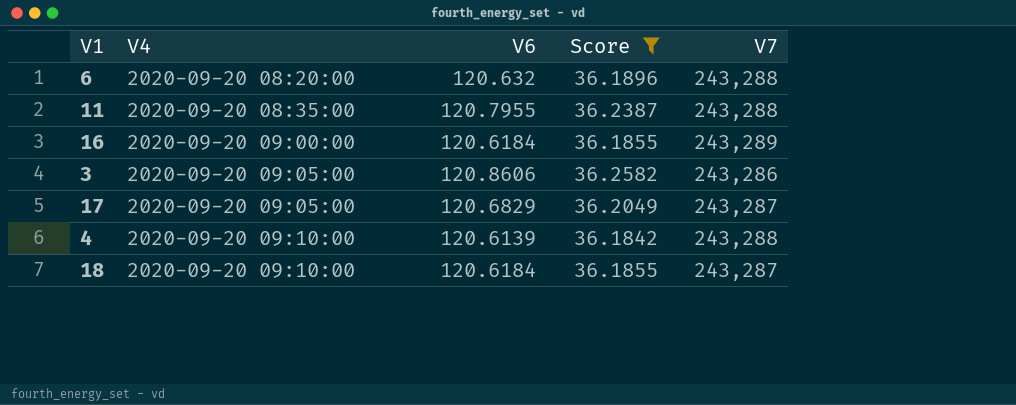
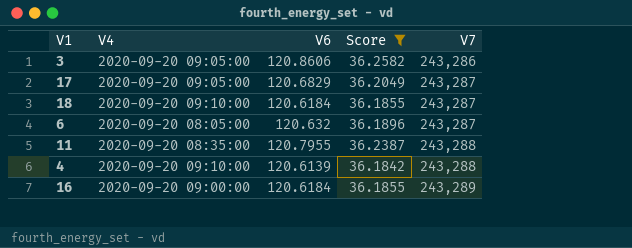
row order: V4 ascending -> V7 ascending
6 | V4: 2020-09-20 08:20:00 -> 2020-09-20 08:05:00
6 | V7: 243,288 -> 243,287

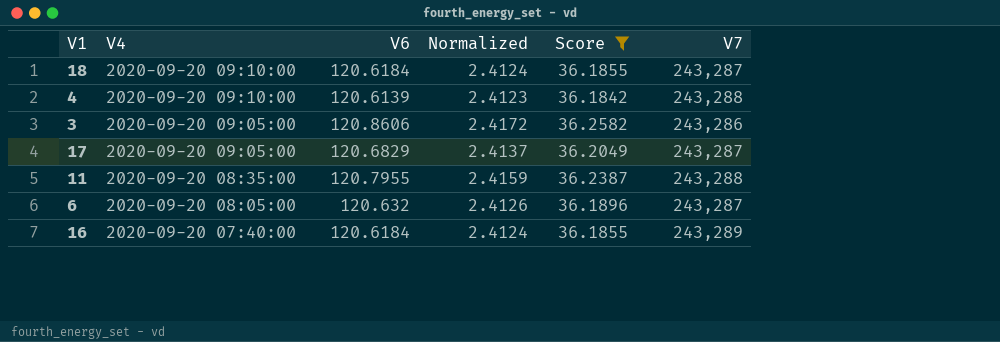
row order: V7 ascending -> V4 descending
column Normalized | formula: none -> [V6] * 0.02
16 | V4: 2020-09-20 09:00:00 -> 2020-09-20 07:40:00

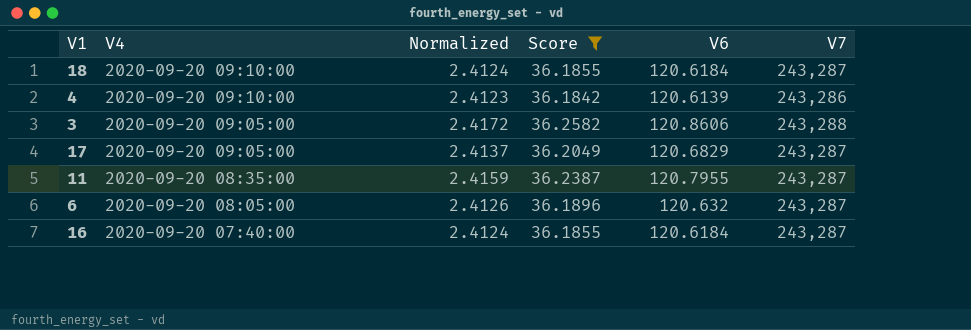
column V6 | position: 3 -> 5
4 | V7: 243,288 -> 243,286
3 | V7: 243,286 -> 243,288
11 | V7: 243,288 -> 243,287
16 | V7: 243,289 -> 243,287

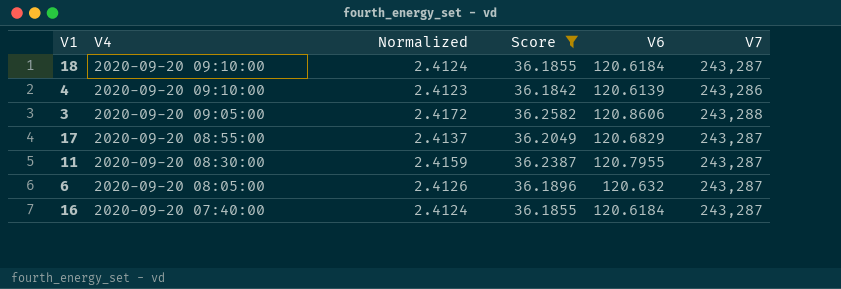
17 | V4: 2020-09-20 09:05:00 -> 2020-09-20 08:55:00
11 | V4: 2020-09-20 08:35:00 -> 2020-09-20 08:30:00

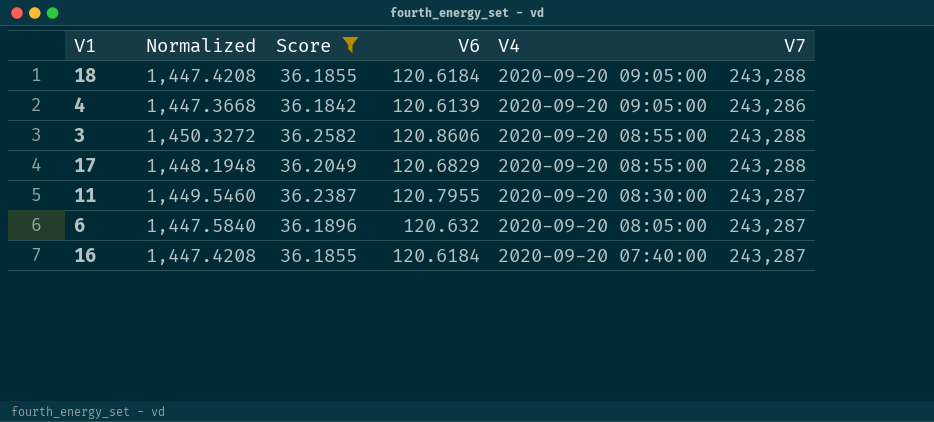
column Normalized | formula: [V6] * 0.02 -> [V6] * 12
column V4 | position: 2 -> 5
18 | V4: 2020-09-20 09:10:00 -> 2020-09-20 09:05:00
18 | V7: 243,287 -> 243,288
4 | V4: 2020-09-20 09:10:00 -> 2020-09-20 09:05:00
3 | V4: 2020-09-20 09:05:00 -> 2020-09-20 08:55:00
17 | V7: 243,287 -> 243,288

